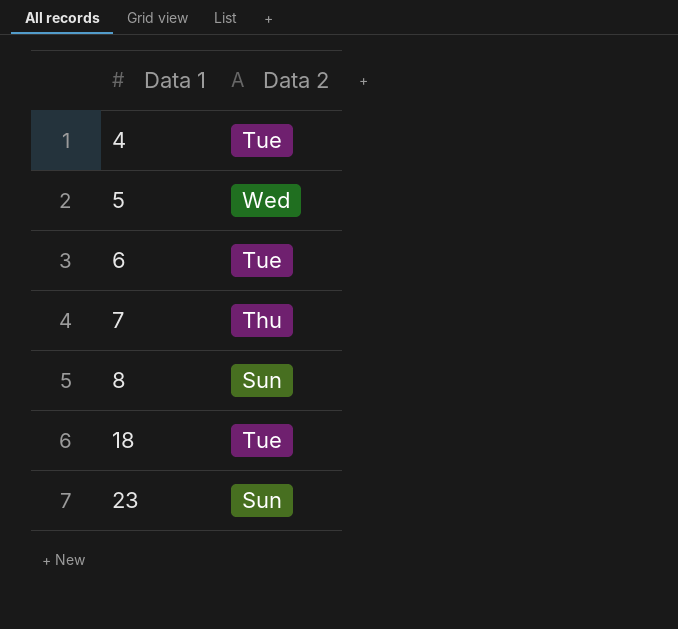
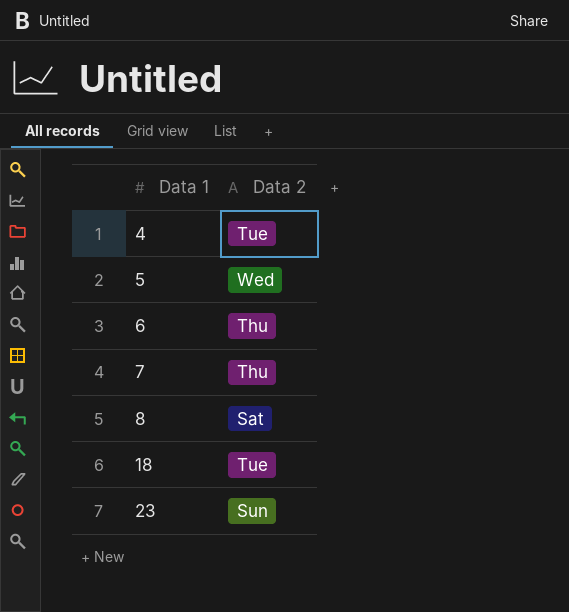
6 | Data 2: Tue -> Thu
8 | Data 2: Sun -> Sat

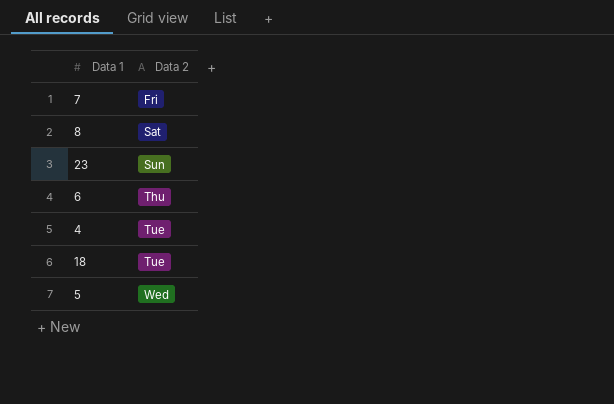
row order: Data 1 ascending -> Data 2 ascending
7 | Data 2: Thu -> Fri

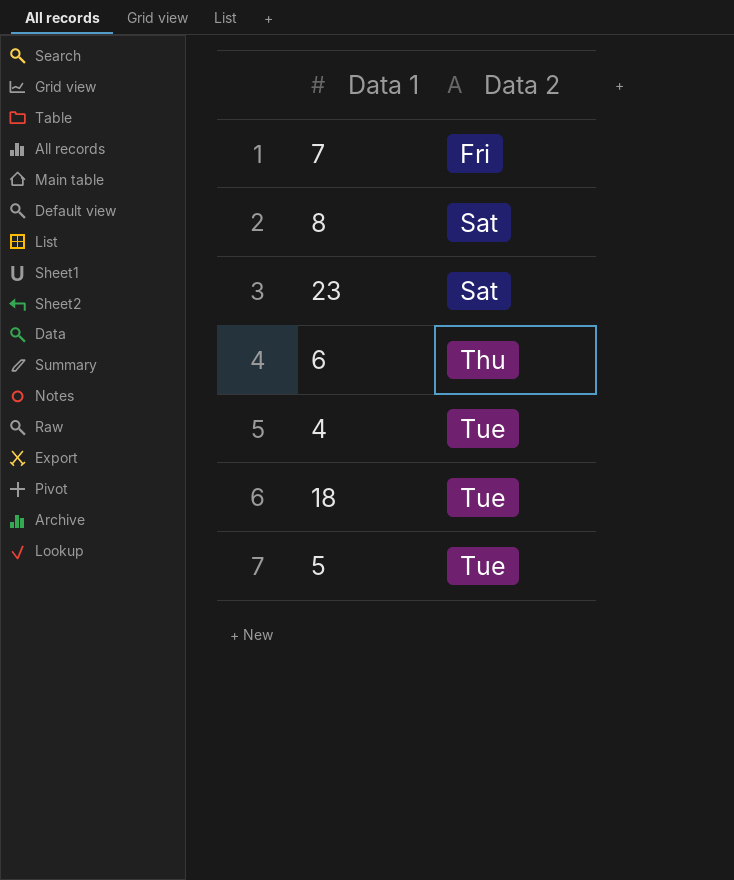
23 | Data 2: Sun -> Sat
5 | Data 2: Wed -> Tue

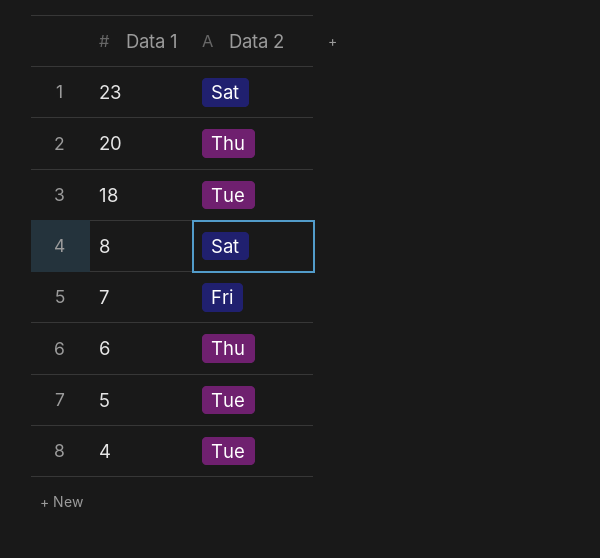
row order: Data 2 ascending -> Data 1 descending
row 20: none -> Thu

